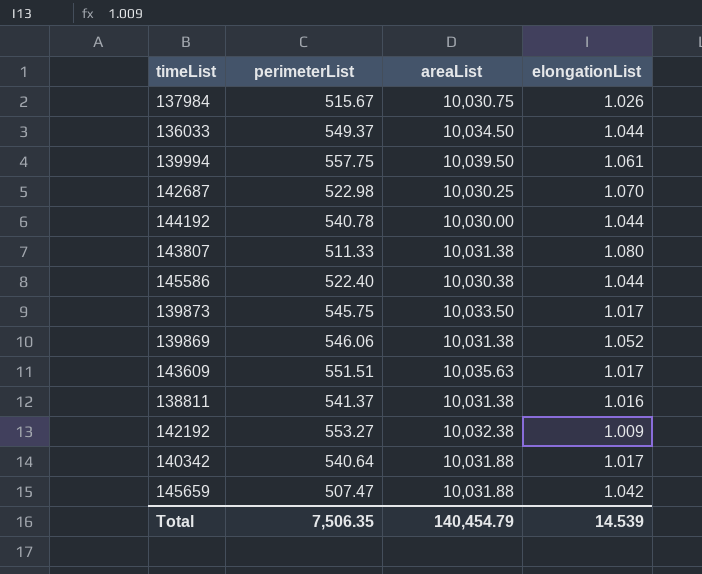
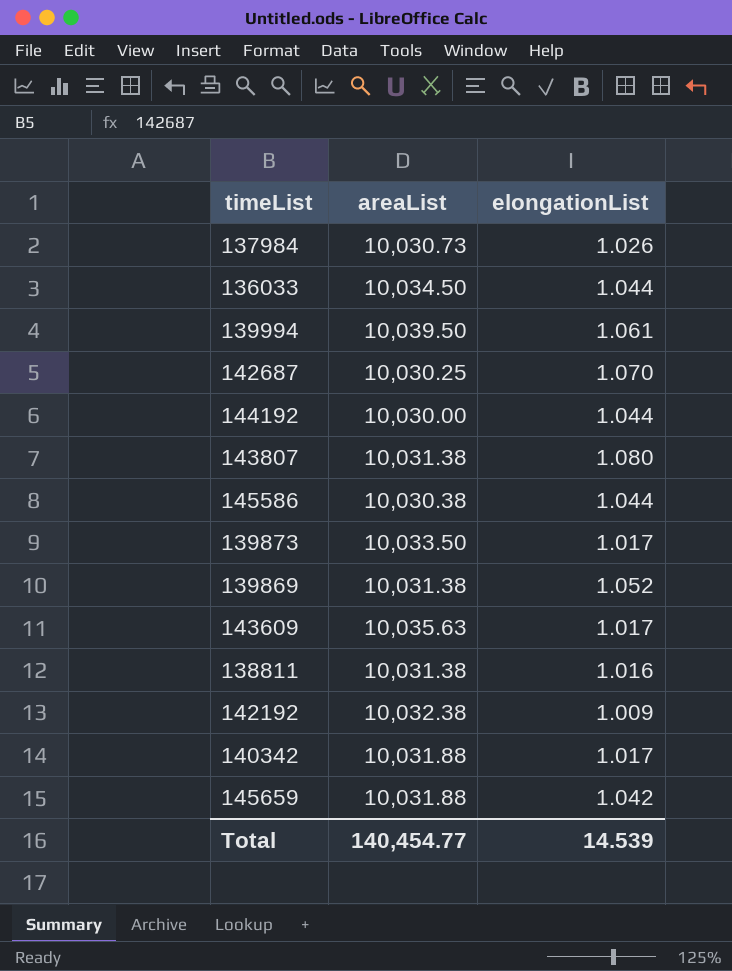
column perimeterList | position: 2 -> none
137984 | areaList: 10,030.75 -> 10,030.73
Total | areaList: 140,454.79 -> 140,454.77

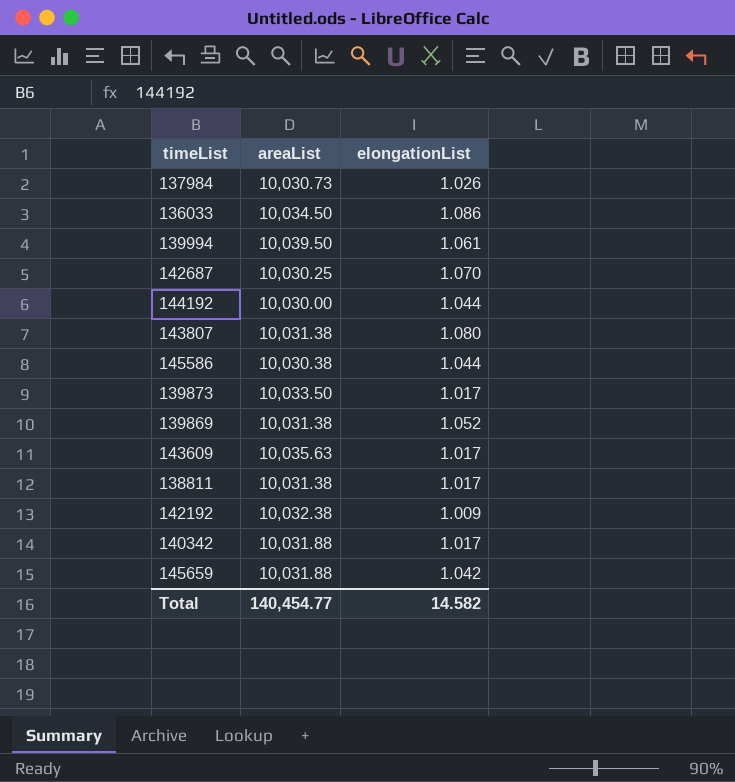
136033 | elongationList: 1.044 -> 1.086
138811 | elongationList: 1.016 -> 1.017
Total | elongationList: 14.539 -> 14.582

